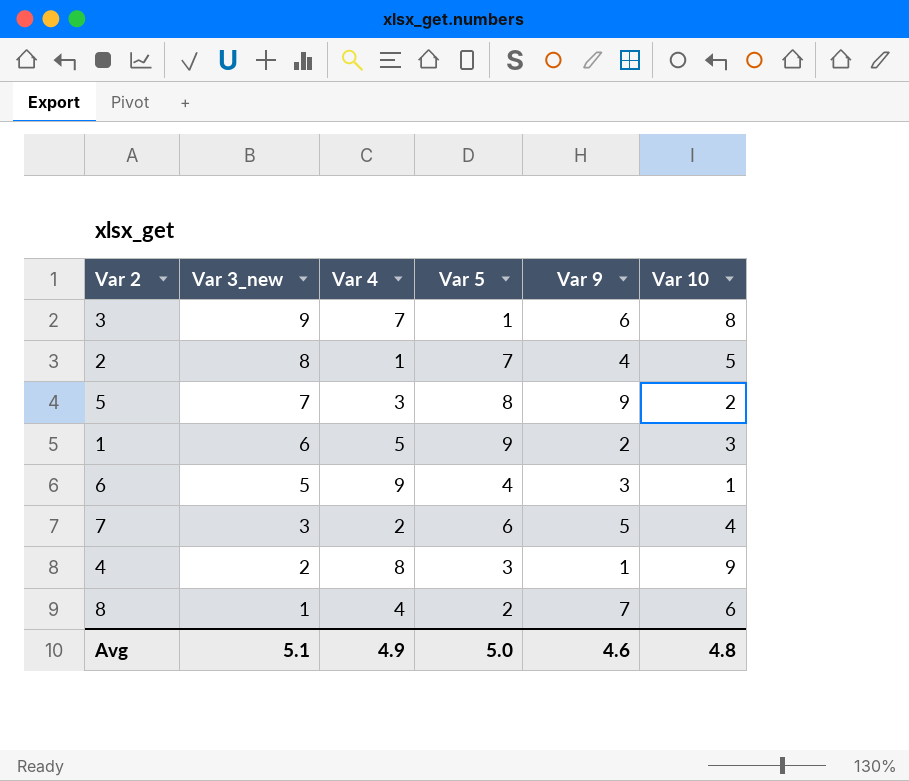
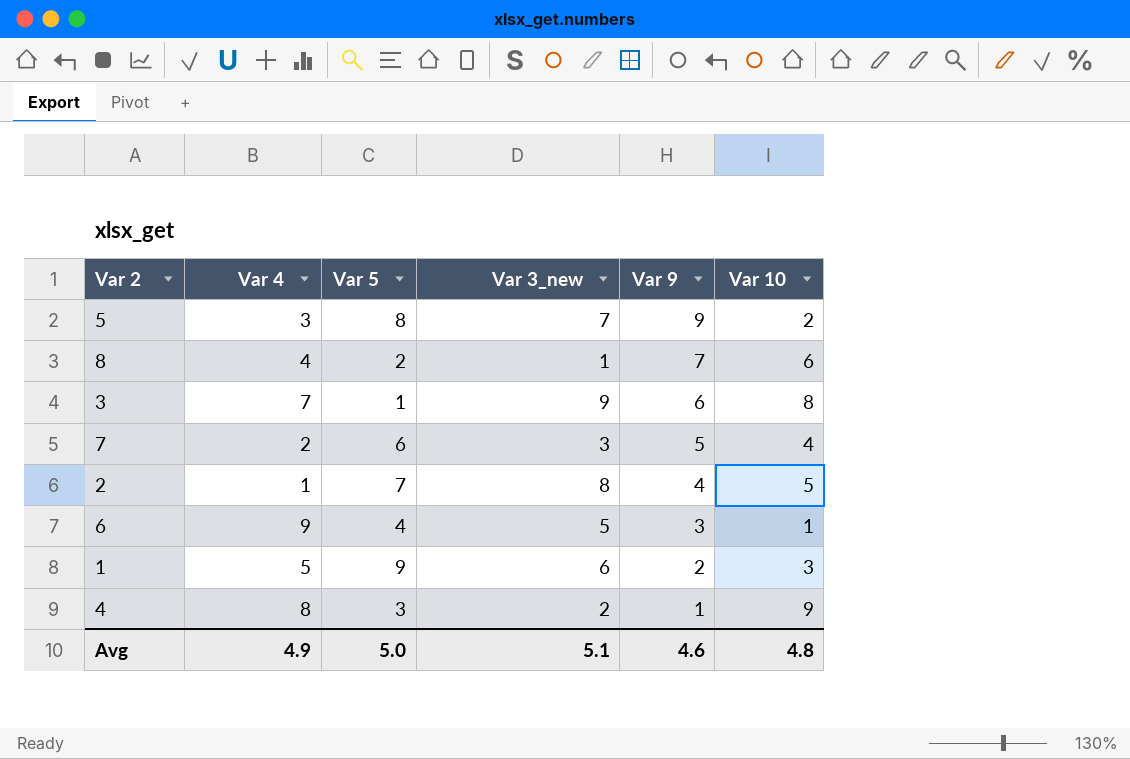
row order: Var 3_new descending -> Var 9 descending
column Var 3_new | position: 2 -> 4

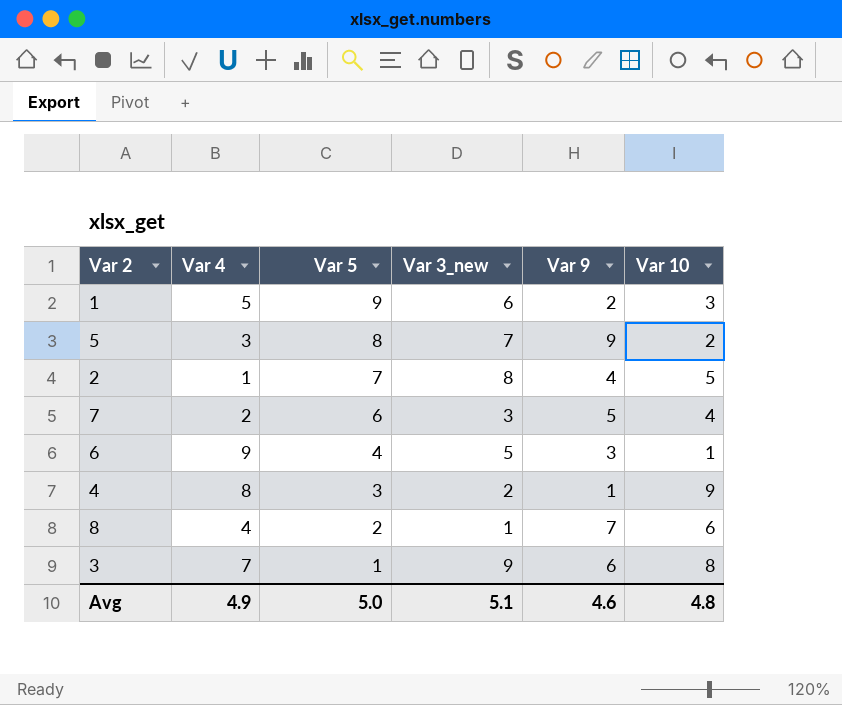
row order: Var 9 descending -> Var 5 descending

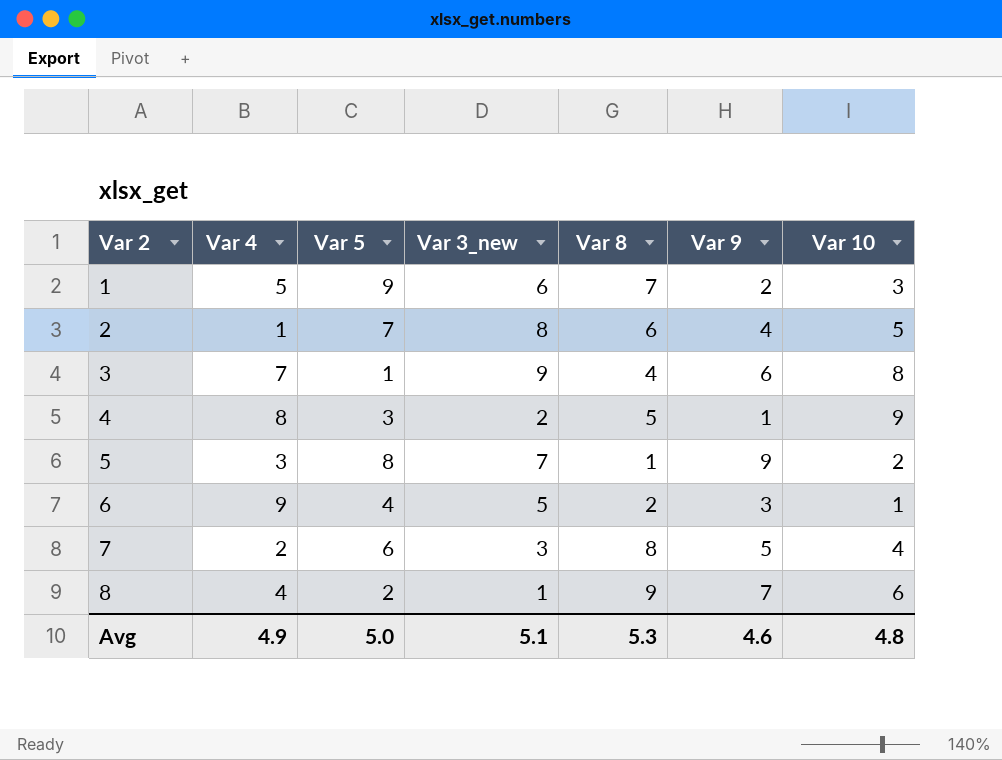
row order: Var 5 descending -> Var 2 ascending
column Var 8 | position: none -> 5

